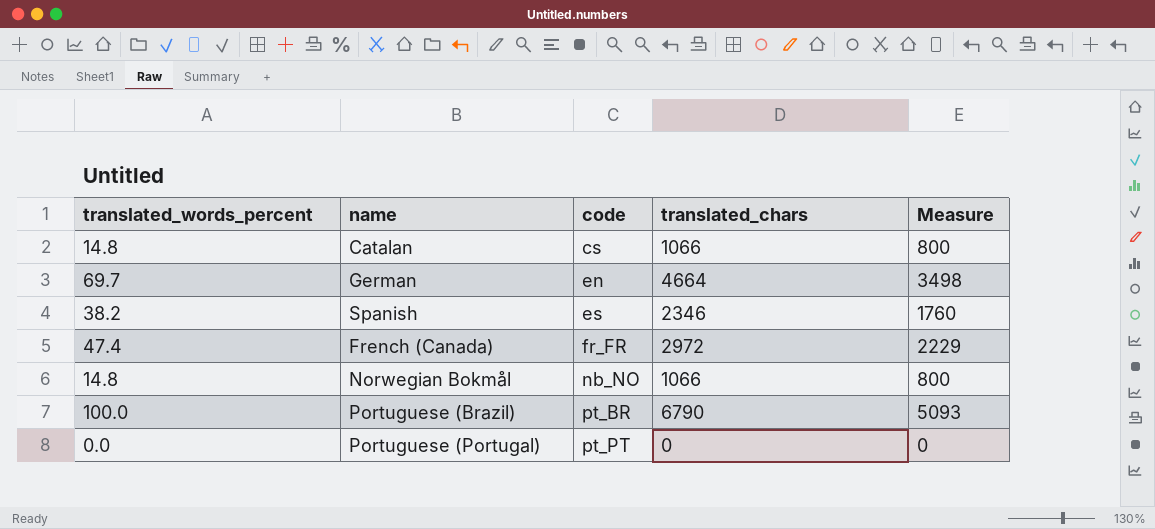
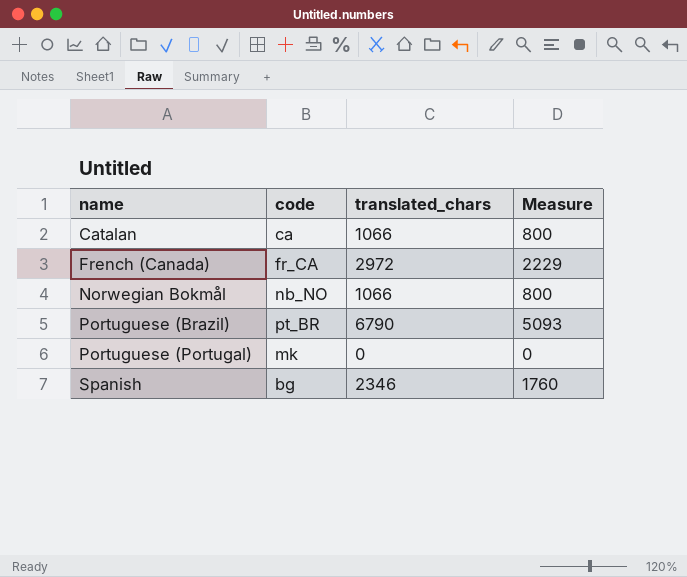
row order: code ascending -> name ascending
column translated_words_percent | position: 1 -> none
row German: 69.7 | en | 4664 | 3498 -> none
Catalan | code: cs -> ca
French (Canada) | code: fr_FR -> fr_CA
Portuguese (Portugal) | code: pt_PT -> mk
Spanish | code: es -> bg

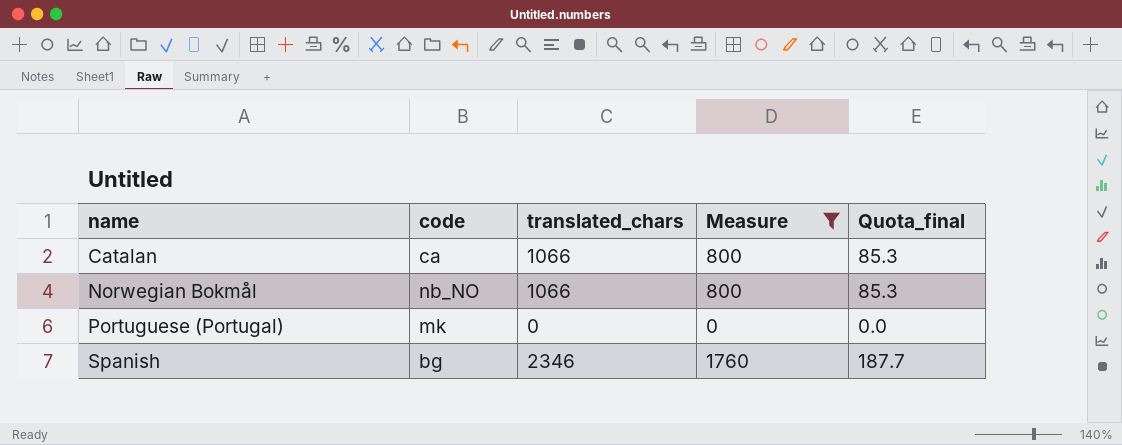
filter: none -> Measure <= 1760
column Quota_final | formula: none -> [translated_chars] * 0.08

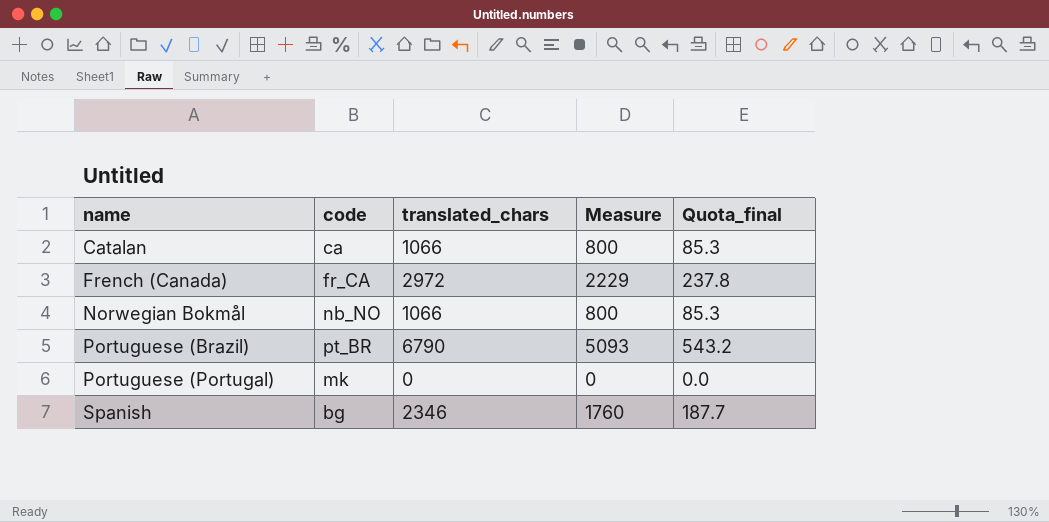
filter: Measure <= 1760 -> none

